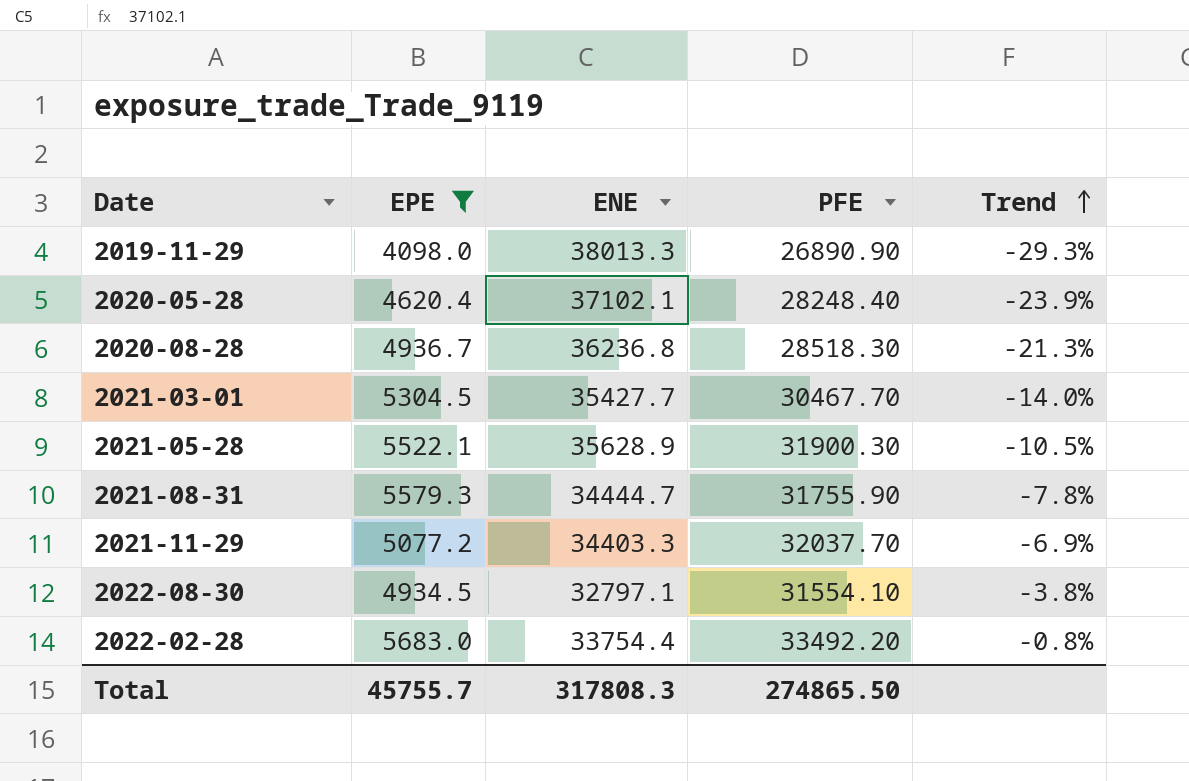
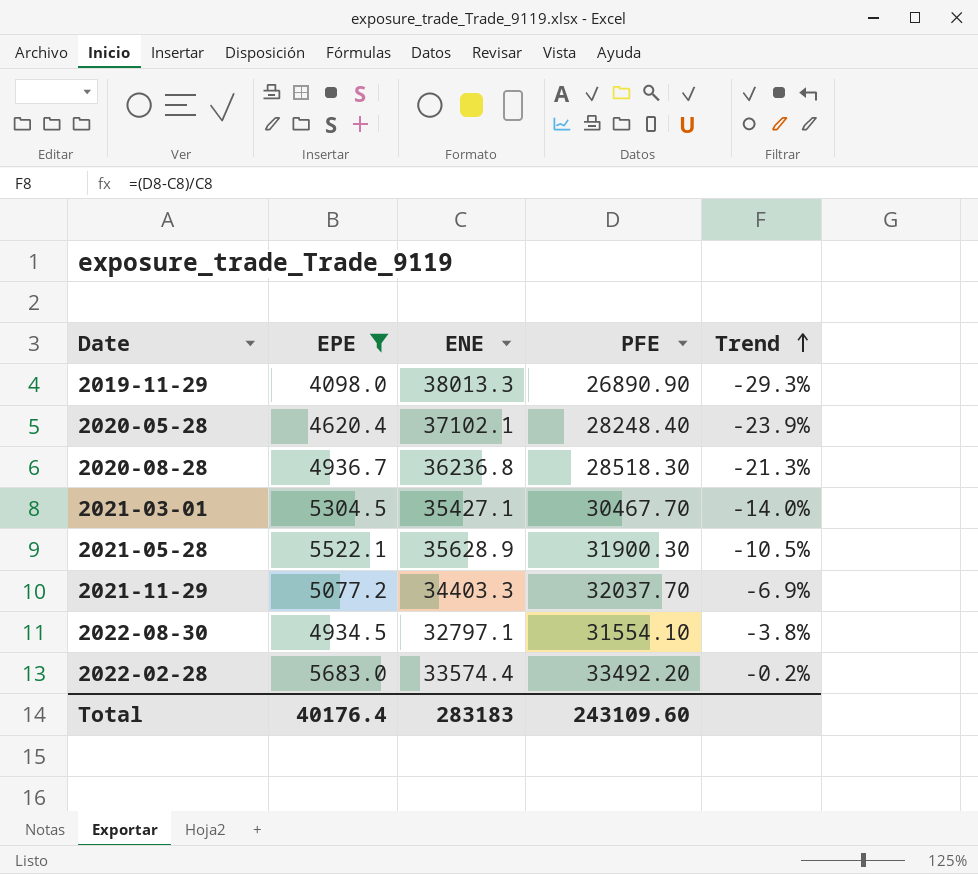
row 2021-08-31: 5579.3 | 34444.7 | 31755.90 | -7.8% -> none
2021-03-01 | ENE: 35427.7 -> 35427.1
2022-02-28 | ENE: 33754.4 -> 33574.4
2022-02-28 | Trend: -0.8% -> -0.2%
Total | EPE: 45755.7 -> 40176.4
Total | ENE: 317808.3 -> 283183
Total | PFE: 274865.50 -> 243109.60

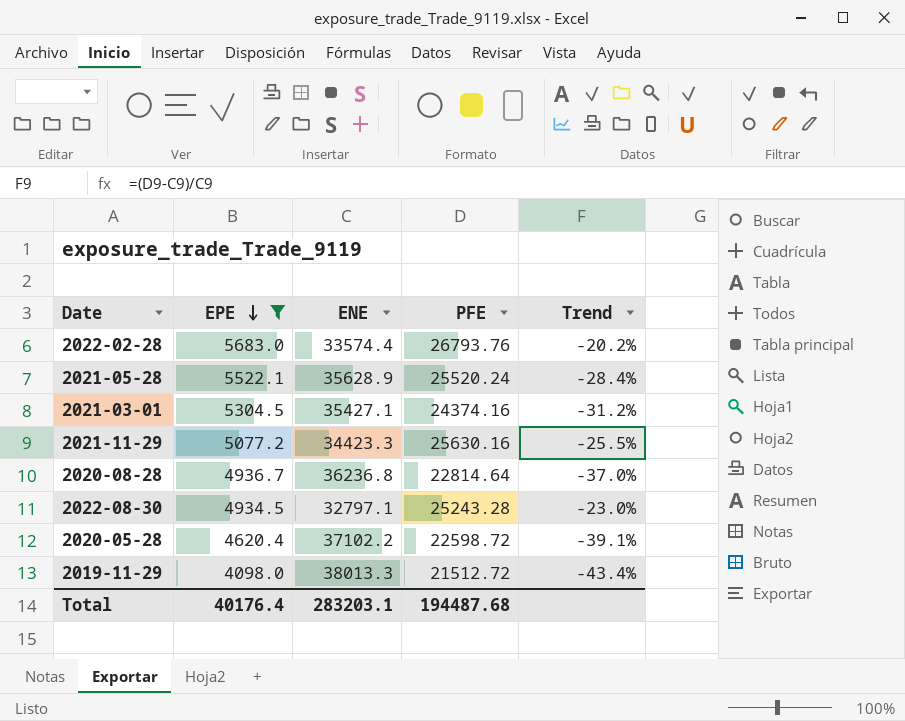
row order: Trend ascending -> EPE descending
2022-02-28 | PFE: 33492.20 -> 26793.76
2022-02-28 | Trend: -0.2% -> -20.2%
2021-05-28 | PFE: 31900.30 -> 25520.24
2021-05-28 | Trend: -10.5% -> -28.4%
2021-03-01 | PFE: 30467.70 -> 24374.16
2021-03-01 | Trend: -14.0% -> -31.2%
2021-11-29 | ENE: 34403.3 -> 34423.3
2021-11-29 | PFE: 32037.70 -> 25630.16
2021-11-29 | Trend: -6.9% -> -25.5%
2020-08-28 | PFE: 28518.30 -> 22814.64
2020-08-28 | Trend: -21.3% -> -37.0%
2022-08-30 | PFE: 31554.10 -> 25243.28
2022-08-30 | Trend: -3.8% -> -23.0%
2020-05-28 | ENE: 37102.1 -> 37102.2
2020-05-28 | PFE: 28248.40 -> 22598.72
2020-05-28 | Trend: -23.9% -> -39.1%
2019-11-29 | PFE: 26890.90 -> 21512.72
2019-11-29 | Trend: -29.3% -> -43.4%
Total | ENE: 283183 -> 283203.1
Total | PFE: 243109.60 -> 194487.68

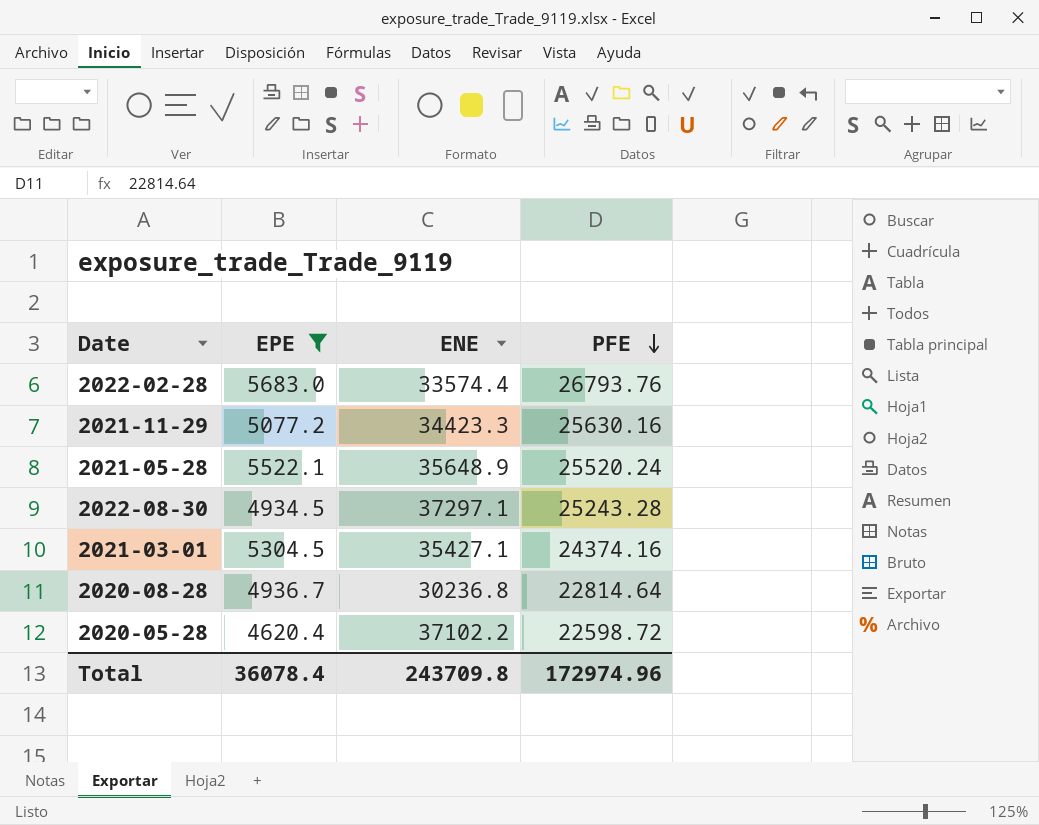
row order: EPE descending -> PFE descending
column Trend | formula: ([PFE] - [ENE]) / [ENE] -> none
row 2019-11-29: 4098.0 | 38013.3 | 21512.72 | -43.4% -> none
2021-05-28 | ENE: 35628.9 -> 35648.9
2022-08-30 | ENE: 32797.1 -> 37297.1
2020-08-28 | ENE: 36236.8 -> 30236.8
Total | EPE: 40176.4 -> 36078.4
Total | ENE: 283203.1 -> 243709.8
Total | PFE: 194487.68 -> 172974.96

